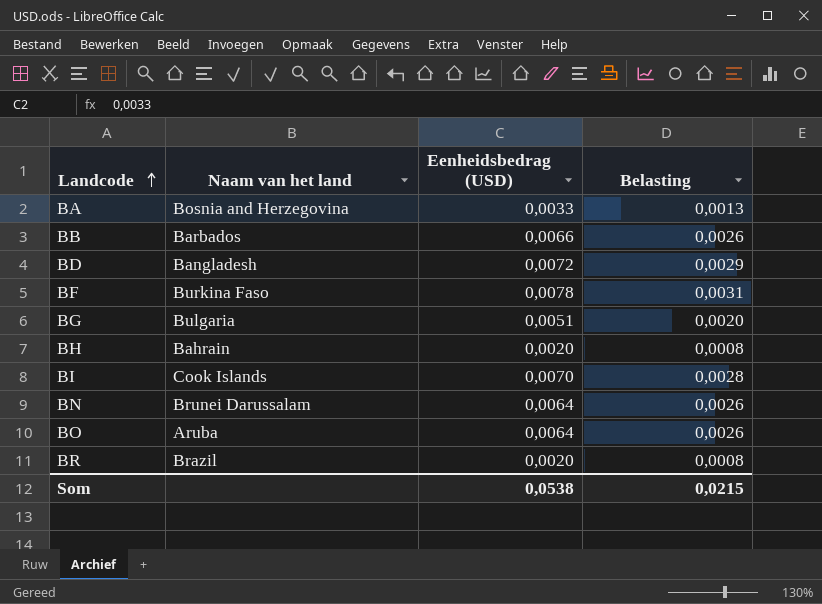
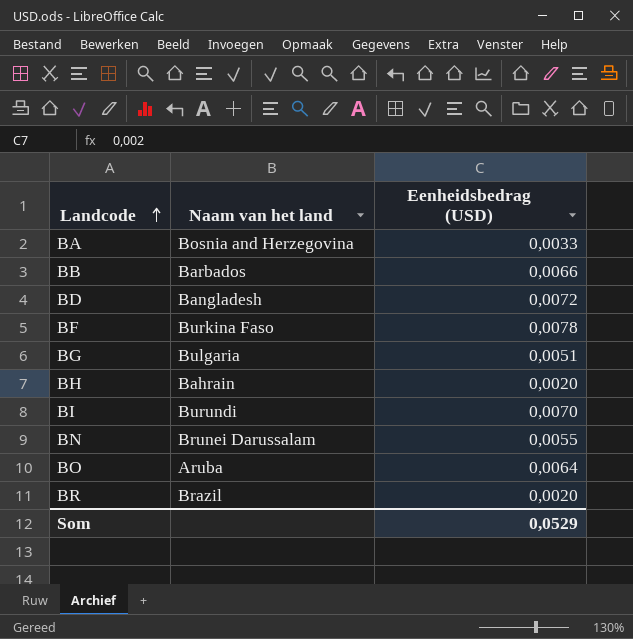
column Belasting | formula: [Eenheidsbedrag (USD)] * 0,4 -> none
BI | Naam van het land: Cook Islands -> Burundi
BN | Eenheidsbedrag (USD): 0,0064 -> 0,0055
Som | Eenheidsbedrag (USD): 0,0538 -> 0,0529

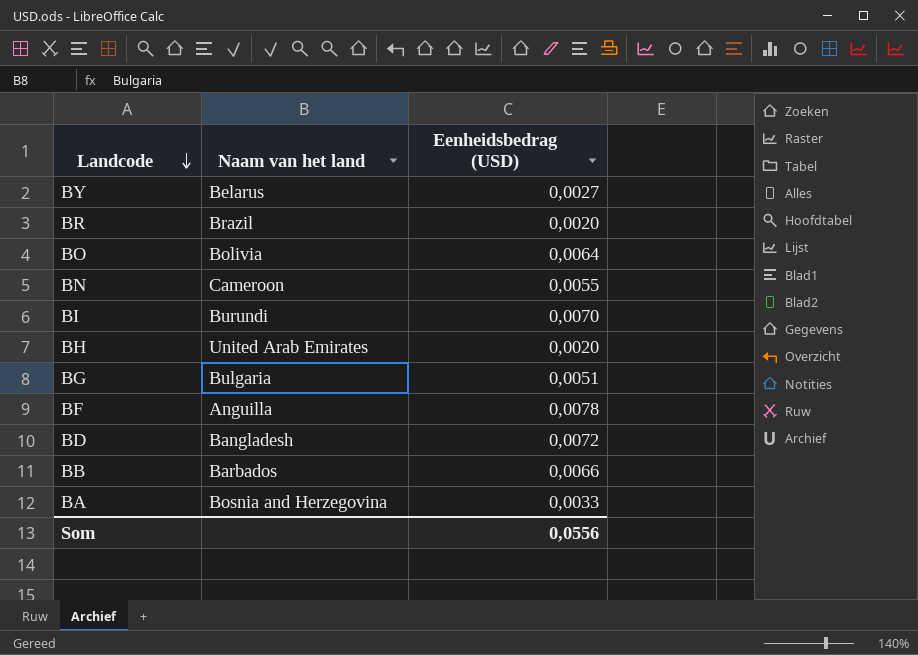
row order: Landcode ascending -> Landcode descending
row BY: none -> Belarus | 0,0027
BO | Naam van het land: Aruba -> Bolivia
BN | Naam van het land: Brunei Darussalam -> Cameroon
BH | Naam van het land: Bahrain -> United Arab Emirates
BF | Naam van het land: Burkina Faso -> Anguilla
Som | Eenheidsbedrag (USD): 0,0529 -> 0,0556

